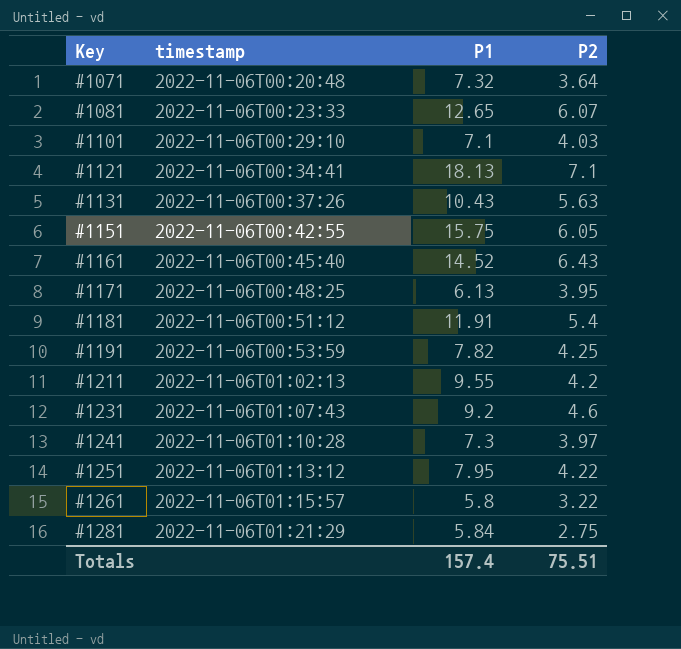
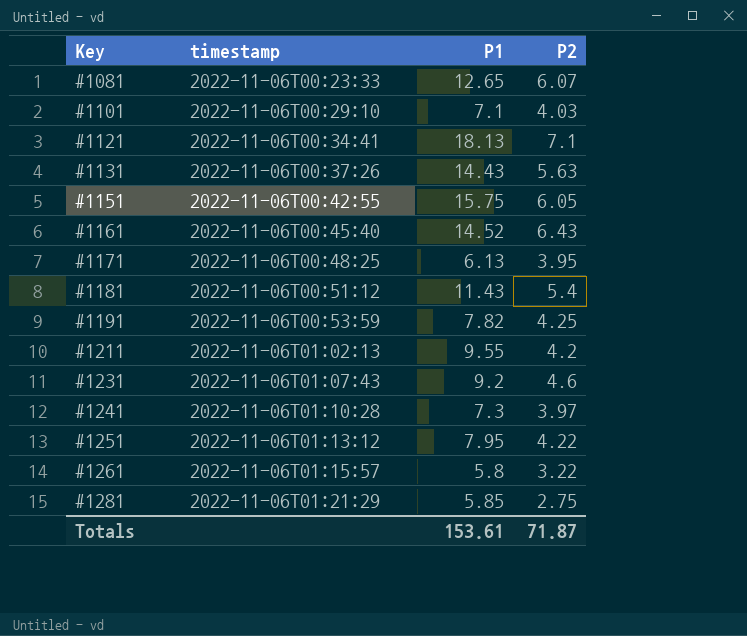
row #1071: 2022-11-06T00:20:48 | 7.32 | 3.64 -> none
#1131 | P1: 10.43 -> 14.43
#1181 | P1: 11.91 -> 11.43
#1281 | P1: 5.84 -> 5.85
Totals | P1: 157.4 -> 153.61
Totals | P2: 75.51 -> 71.87

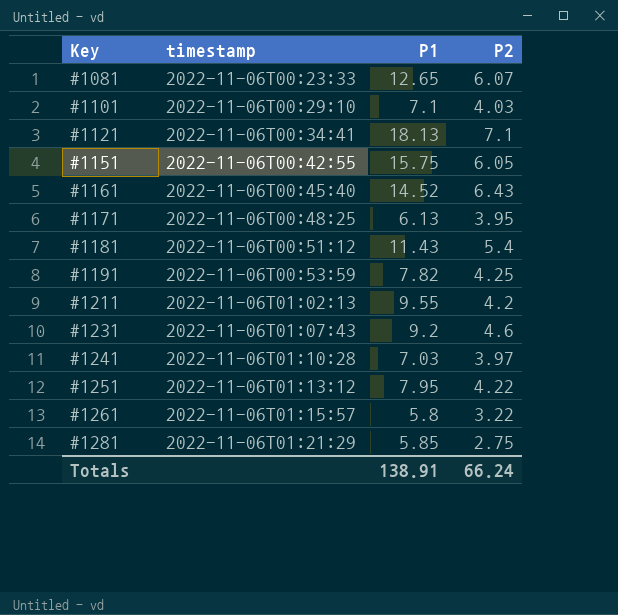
row #1131: 2022-11-06T00:37:26 | 14.43 | 5.63 -> none
#1241 | P1: 7.3 -> 7.03
Totals | P1: 153.61 -> 138.91
Totals | P2: 71.87 -> 66.24

